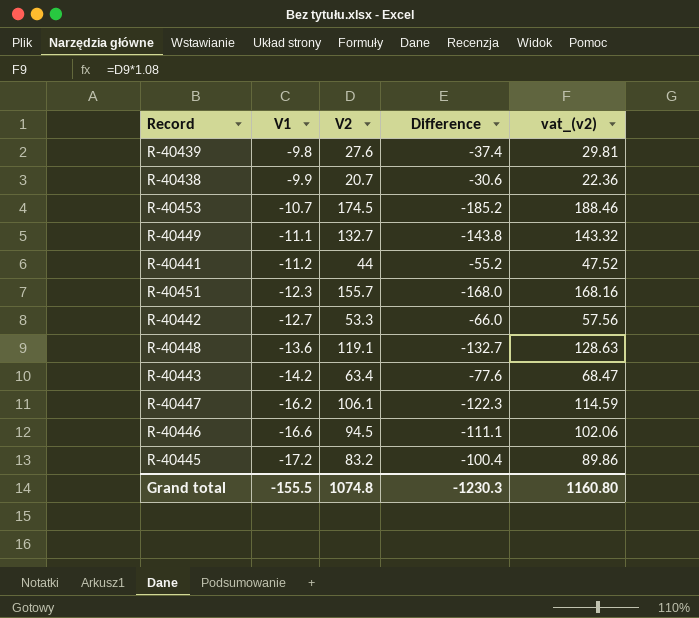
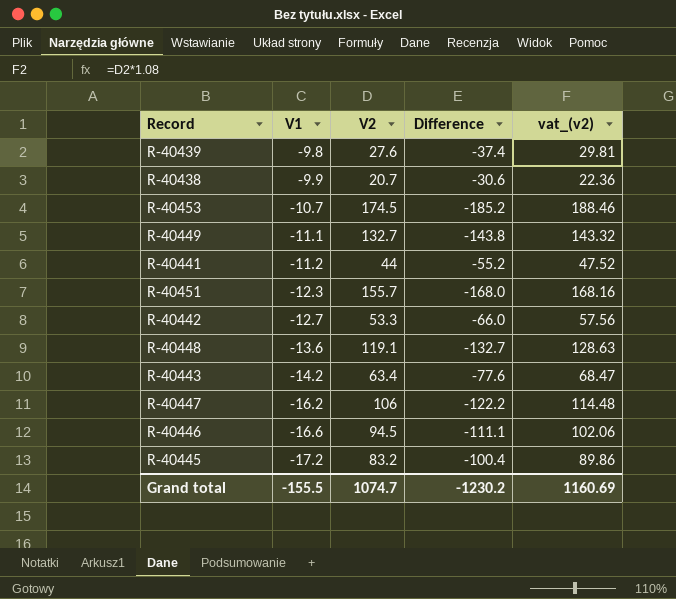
R-40447 | V2: 106.1 -> 106
R-40447 | Difference: -122.3 -> -122.2
R-40447 | vat_(v2): 114.59 -> 114.48
Grand total | V2: 1074.8 -> 1074.7
Grand total | Difference: -1230.3 -> -1230.2
Grand total | vat_(v2): 1160.80 -> 1160.69

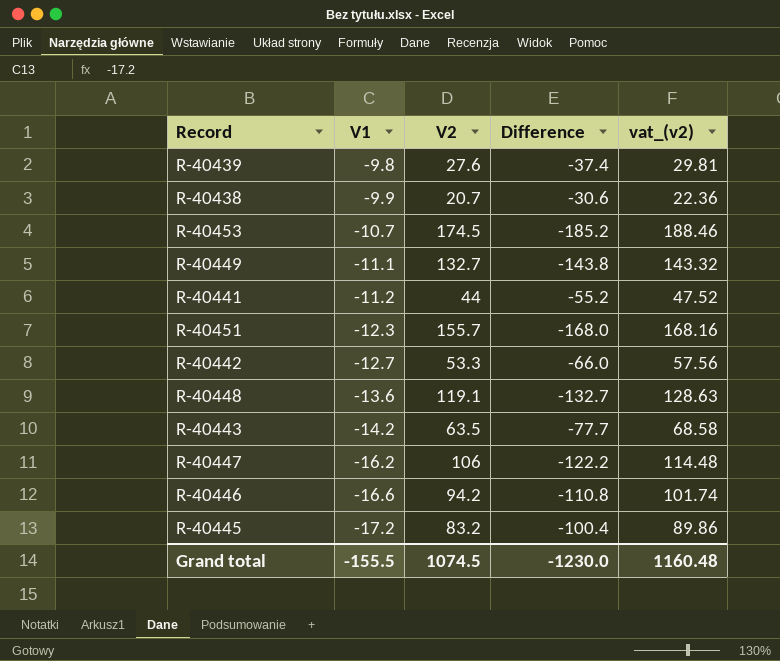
R-40443 | V2: 63.4 -> 63.5
R-40443 | Difference: -77.6 -> -77.7
R-40443 | vat_(v2): 68.47 -> 68.58
R-40446 | V2: 94.5 -> 94.2
R-40446 | Difference: -111.1 -> -110.8
R-40446 | vat_(v2): 102.06 -> 101.74
Grand total | V2: 1074.7 -> 1074.5
Grand total | Difference: -1230.2 -> -1230.0
Grand total | vat_(v2): 1160.69 -> 1160.48

